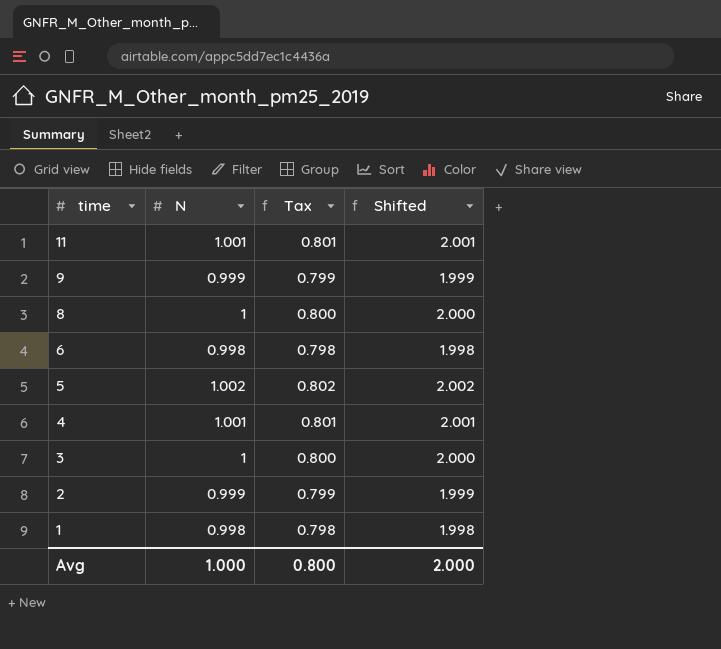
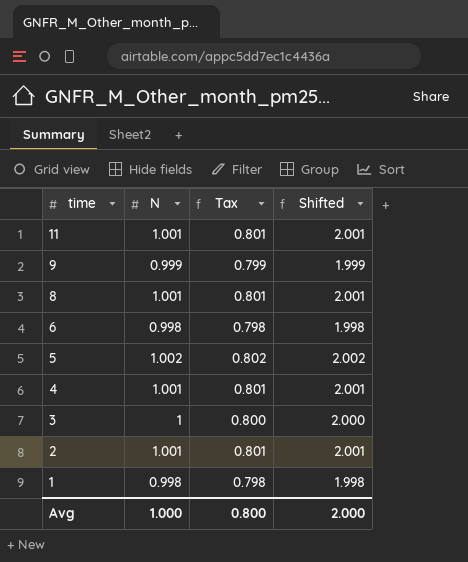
8 | N: 1 -> 1.001
8 | Tax: 0.800 -> 0.801
8 | Shifted: 2.000 -> 2.001
2 | N: 0.999 -> 1.001
2 | Tax: 0.799 -> 0.801
2 | Shifted: 1.999 -> 2.001

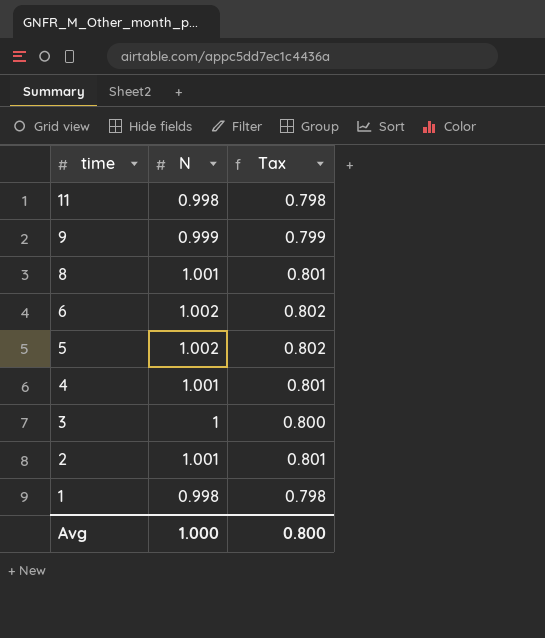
column Shifted | formula: [N] + 1 -> none
11 | N: 1.001 -> 0.998
11 | Tax: 0.801 -> 0.798
6 | N: 0.998 -> 1.002
6 | Tax: 0.798 -> 0.802

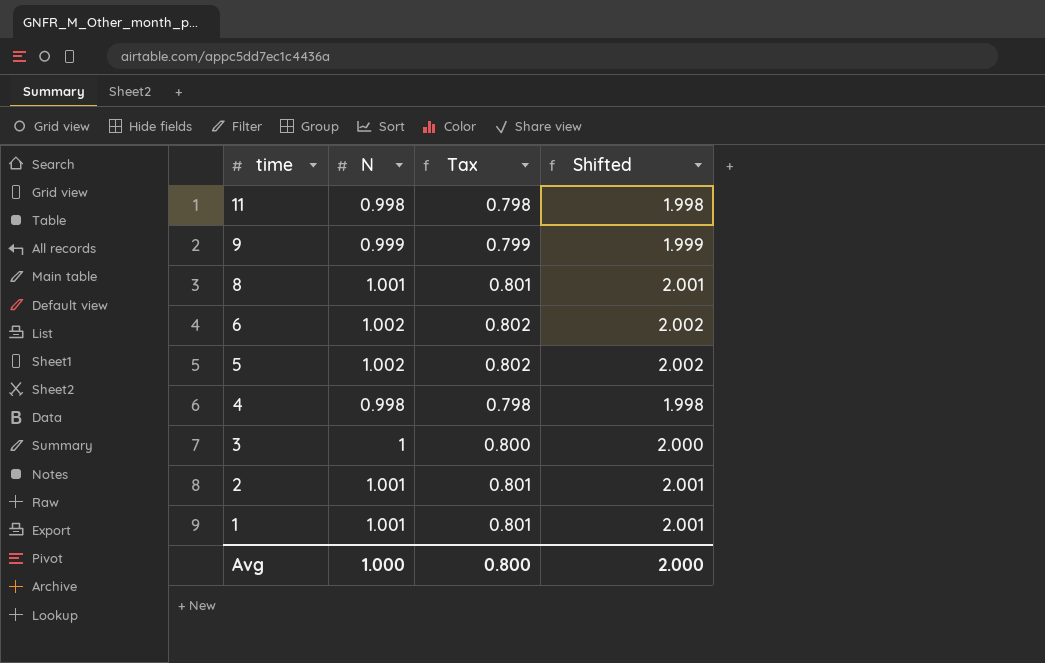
column Shifted | formula: none -> [N] + 1
4 | N: 1.001 -> 0.998
4 | Tax: 0.801 -> 0.798
1 | N: 0.998 -> 1.001
1 | Tax: 0.798 -> 0.801

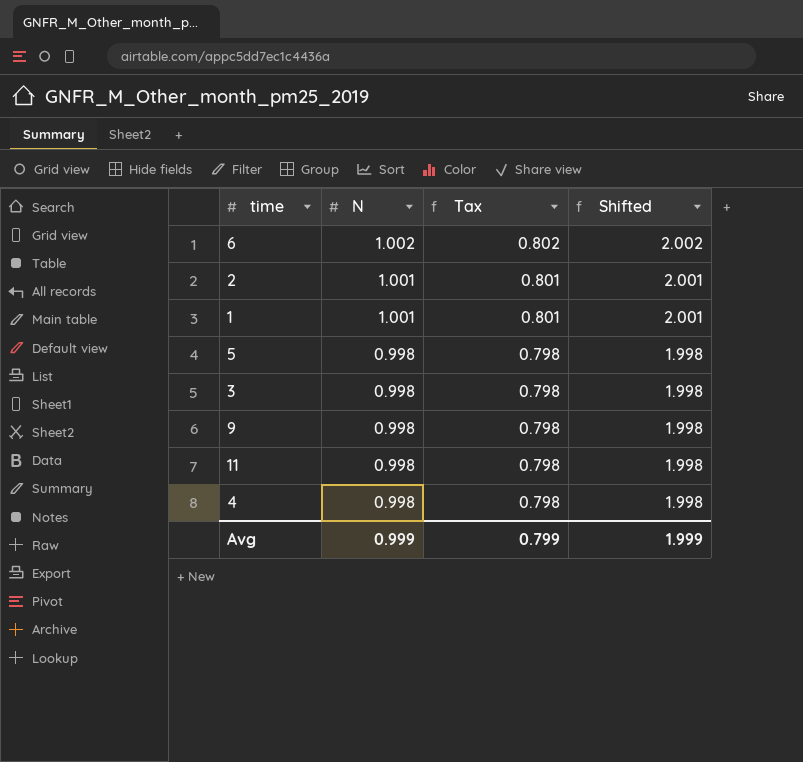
row order: time descending -> N descending
row 8: 1.001 | 0.801 | 2.001 -> none
5 | N: 1.002 -> 0.998
5 | Tax: 0.802 -> 0.798
5 | Shifted: 2.002 -> 1.998
3 | N: 1 -> 0.998
3 | Tax: 0.800 -> 0.798
3 | Shifted: 2.000 -> 1.998
9 | N: 0.999 -> 0.998
9 | Tax: 0.799 -> 0.798
9 | Shifted: 1.999 -> 1.998
Avg | N: 1.000 -> 0.999
Avg | Tax: 0.800 -> 0.799
Avg | Shifted: 2.000 -> 1.999

